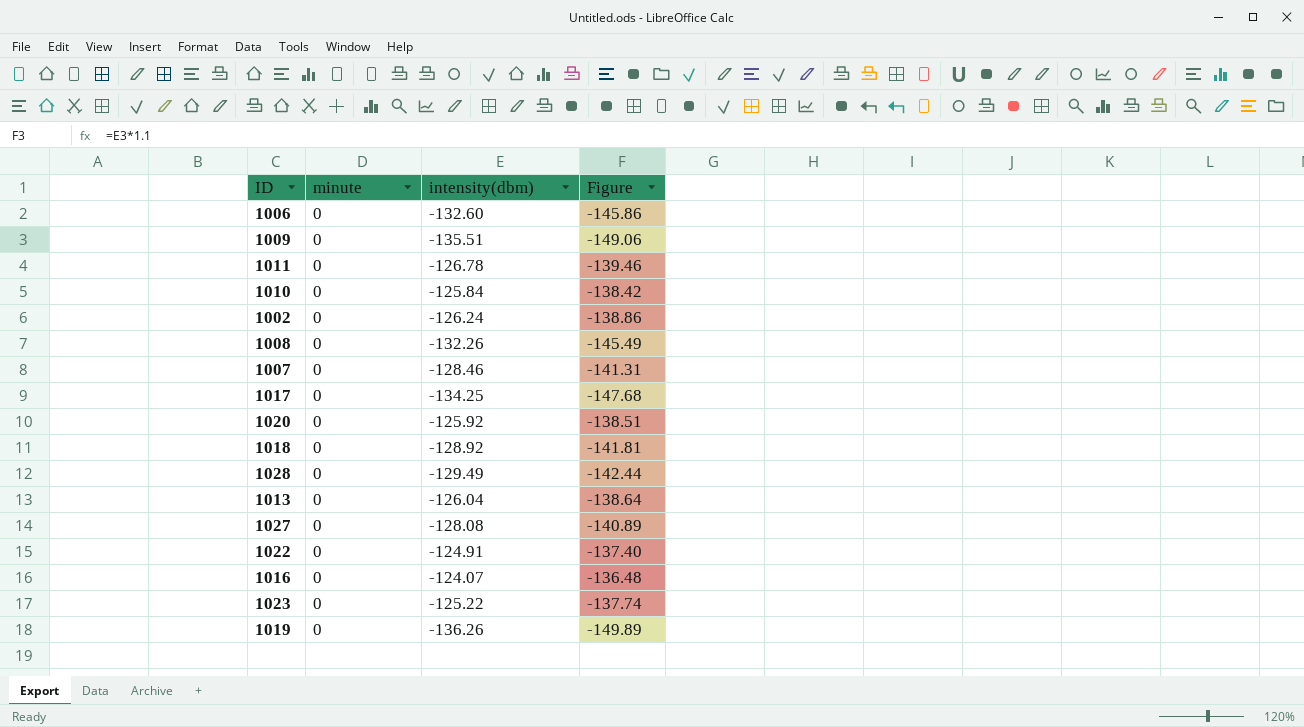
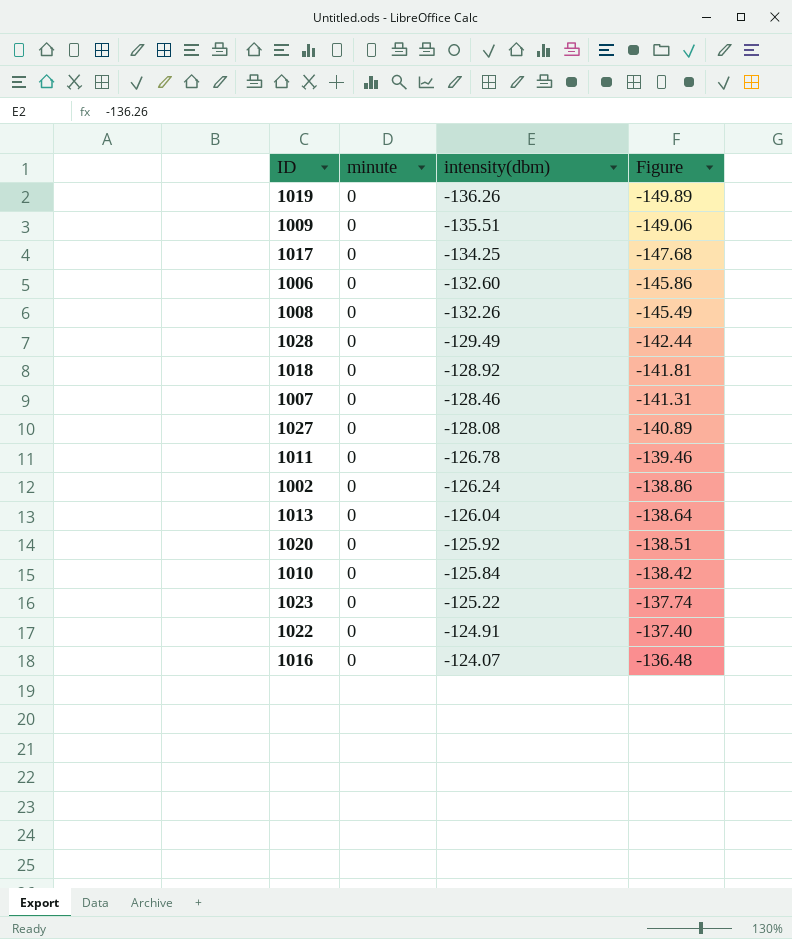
row order: none -> intensity(dbm) ascending

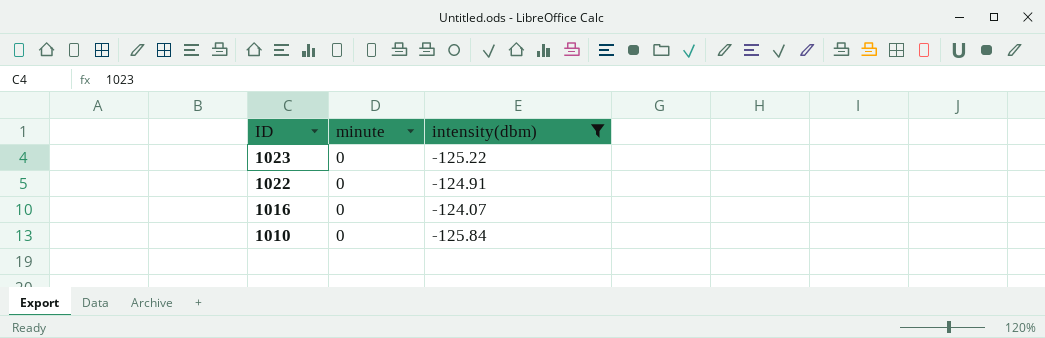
filter: none -> intensity(dbm) >= -125.84
row order: intensity(dbm) ascending -> ID descending
column Figure | formula: [intensity(dbm)] * 1.1 -> none

